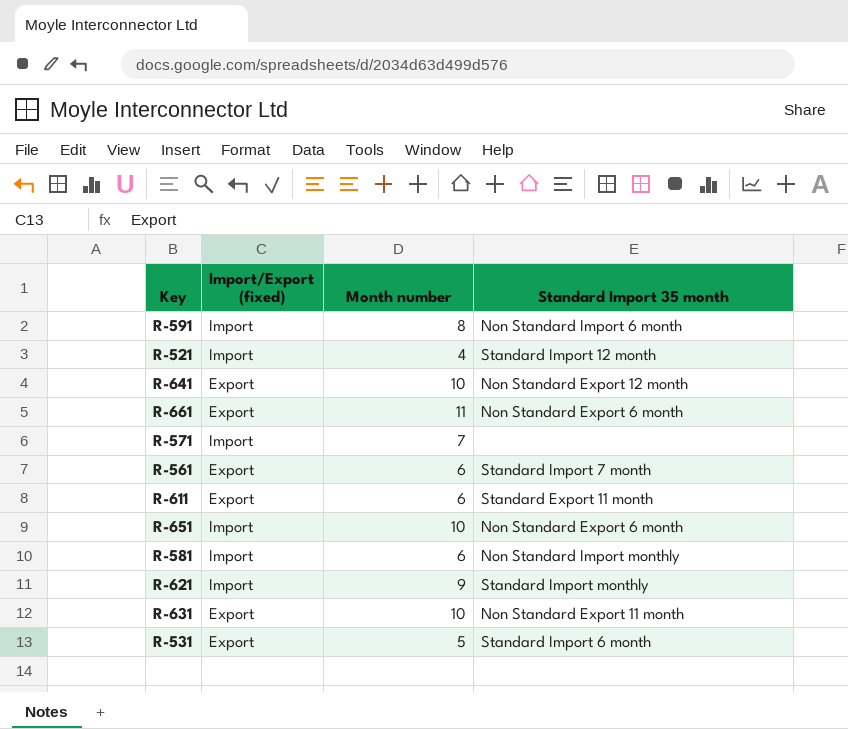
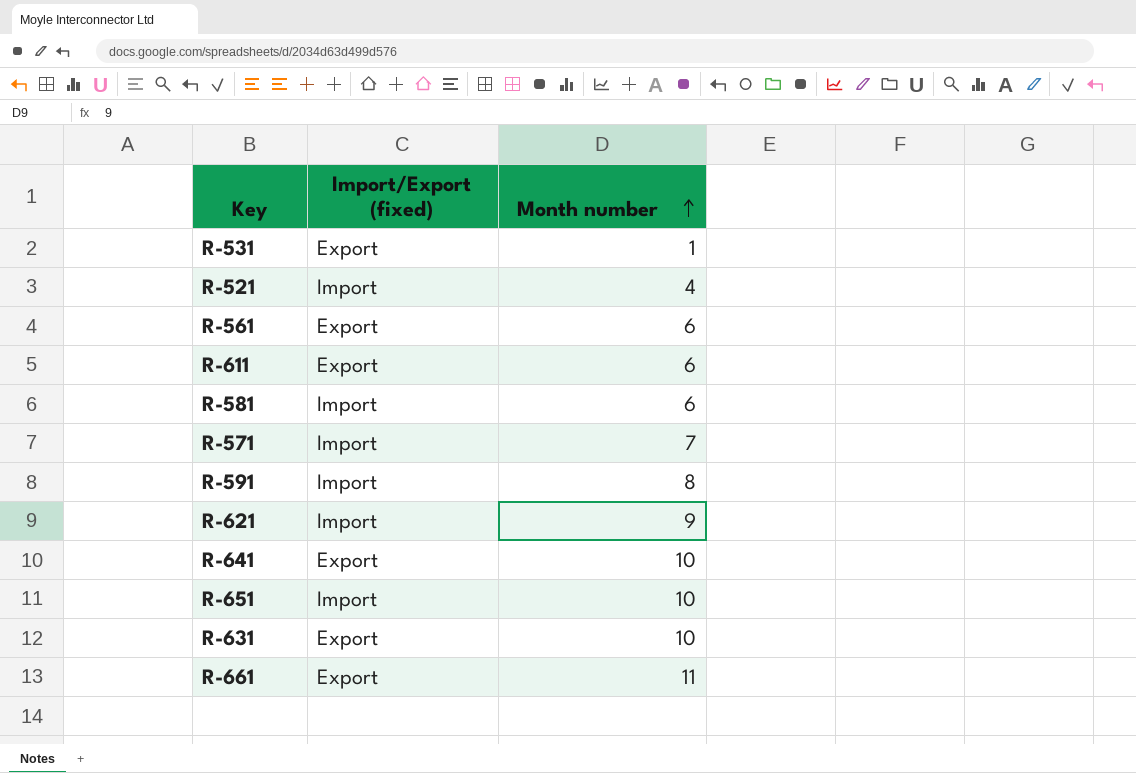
row order: none -> Month number ascending
column Standard Import 35 month | position: 4 -> none
R-531 | Month number: 5 -> 1

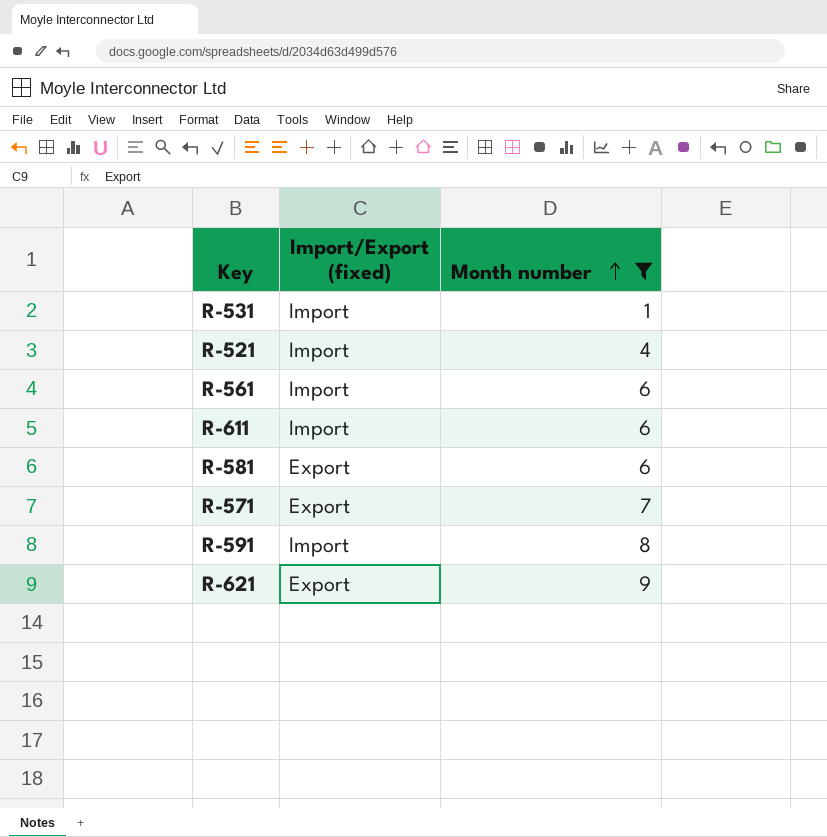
filter: none -> Month number <= 9
R-531 | Import/Export (fixed): Export -> Import
R-561 | Import/Export (fixed): Export -> Import
R-611 | Import/Export (fixed): Export -> Import
R-581 | Import/Export (fixed): Import -> Export
R-571 | Import/Export (fixed): Import -> Export
R-621 | Import/Export (fixed): Import -> Export

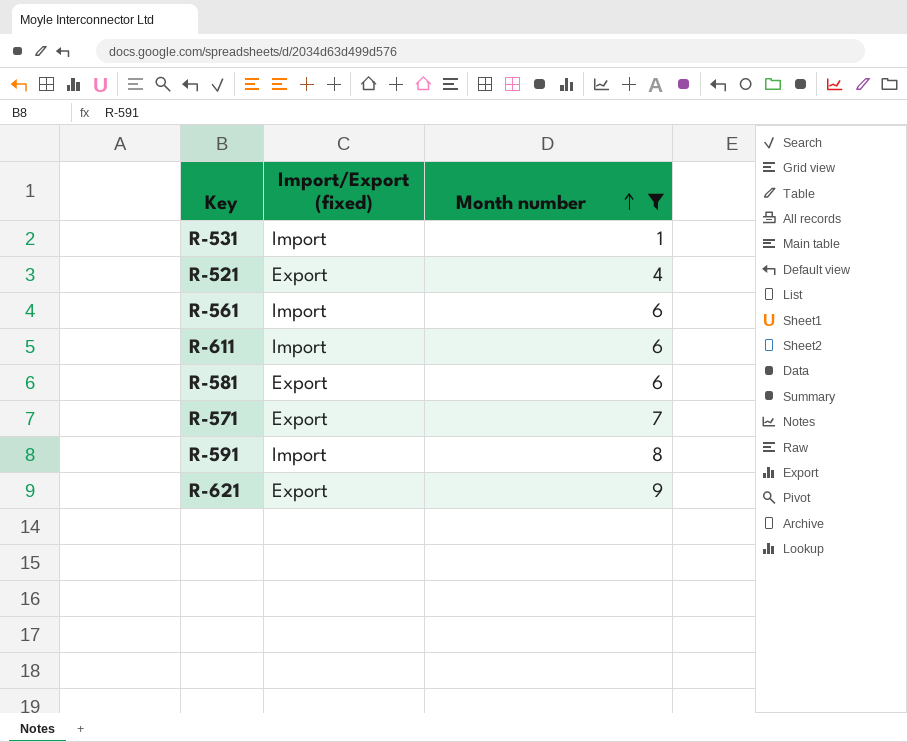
R-521 | Import/Export (fixed): Import -> Export

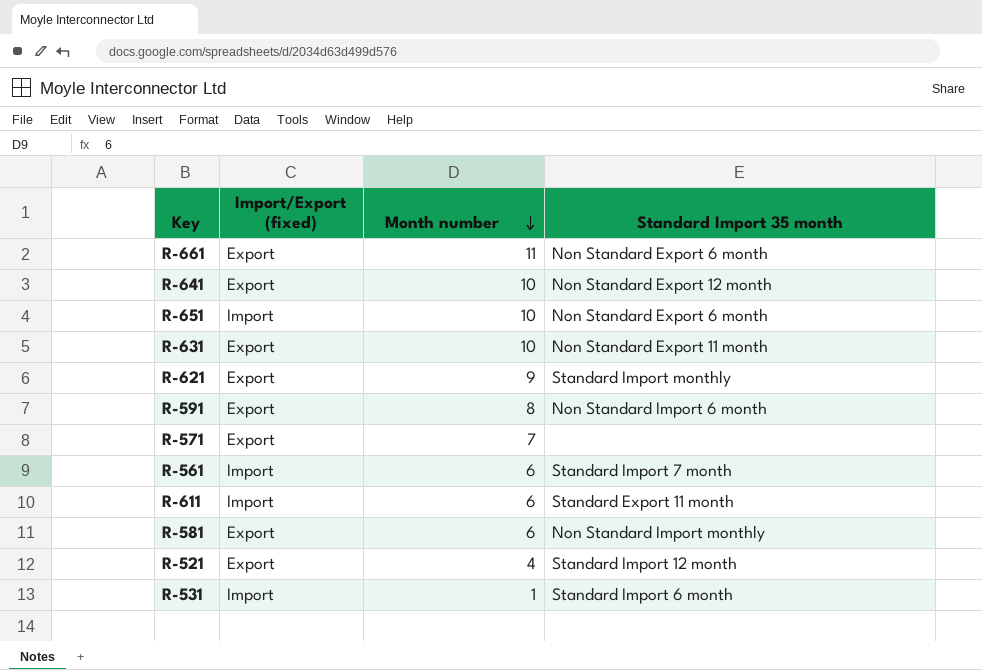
filter: Month number <= 9 -> none
row order: Month number ascending -> Month number descending
column Standard Import 35 month | position: none -> 4
R-591 | Import/Export (fixed): Import -> Export

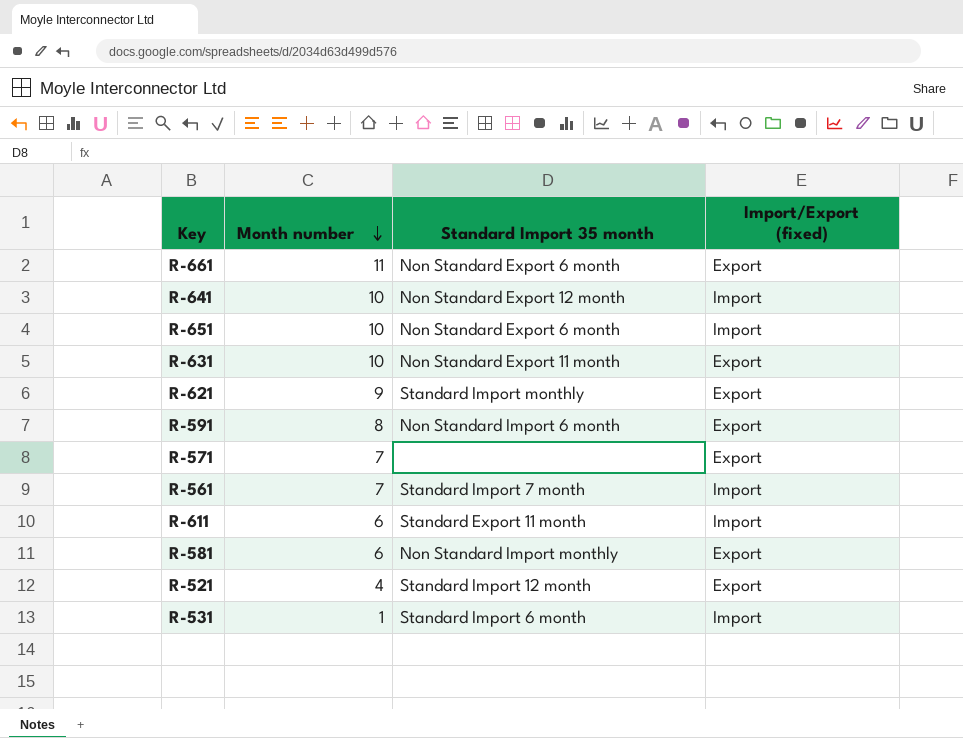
column Import/Export (fixed) | position: 2 -> 4
R-641 | Import/Export (fixed): Export -> Import
R-561 | Month number: 6 -> 7

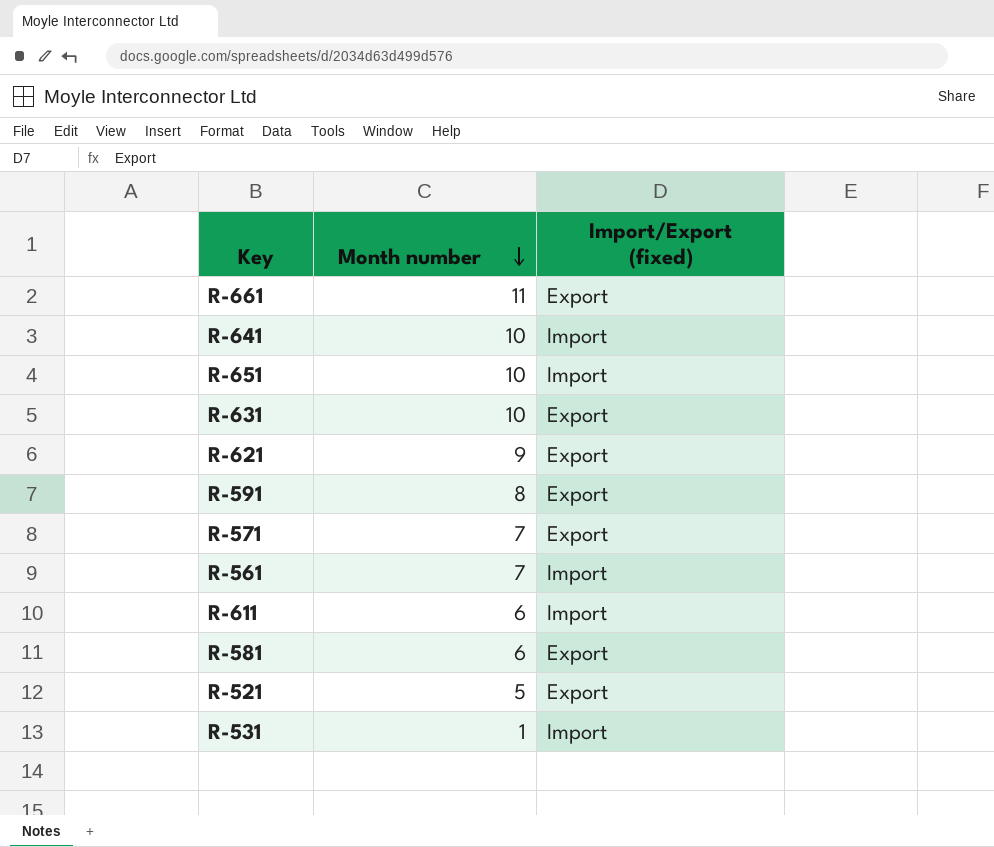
column Standard Import 35 month | position: 3 -> none
R-521 | Month number: 4 -> 5

